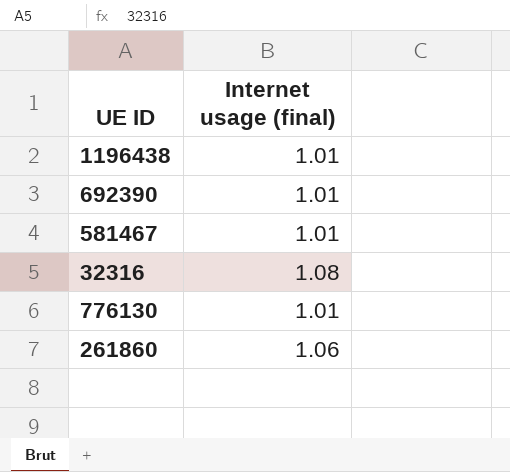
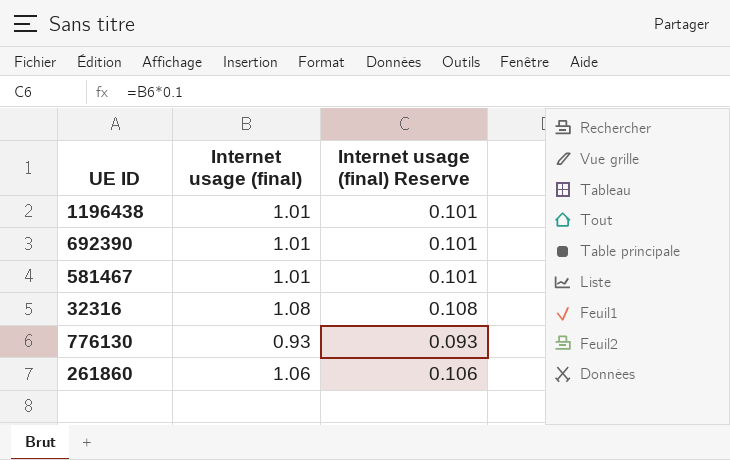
column Internet usage (final) Reserve | formula: none -> [Internet usage (final)] * 0.1
776130 | Internet usage (final): 1.01 -> 0.93

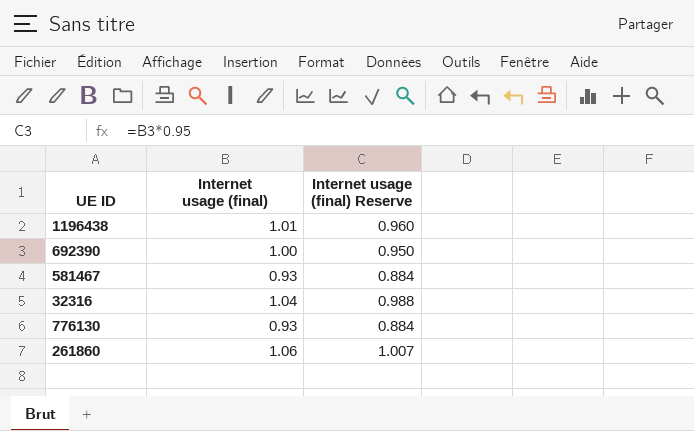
column Internet usage (final) Reserve | formula: [Internet usage (final)] * 0.1 -> [Internet usage (final)] * 0.95
692390 | Internet usage (final): 1.01 -> 1.00
581467 | Internet usage (final): 1.01 -> 0.93
32316 | Internet usage (final): 1.08 -> 1.04

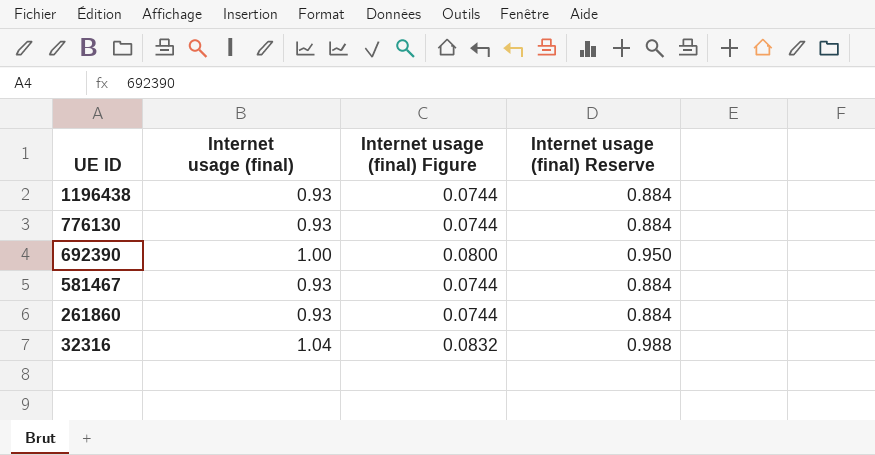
row order: none -> UE ID descending
column Internet usage (final) Figure | formula: none -> [Internet usage (final)] * 0.08
1196438 | Internet usage (final): 1.01 -> 0.93
1196438 | Internet usage (final) Reserve: 0.960 -> 0.884
261860 | Internet usage (final): 1.06 -> 0.93
261860 | Internet usage (final) Reserve: 1.007 -> 0.884

